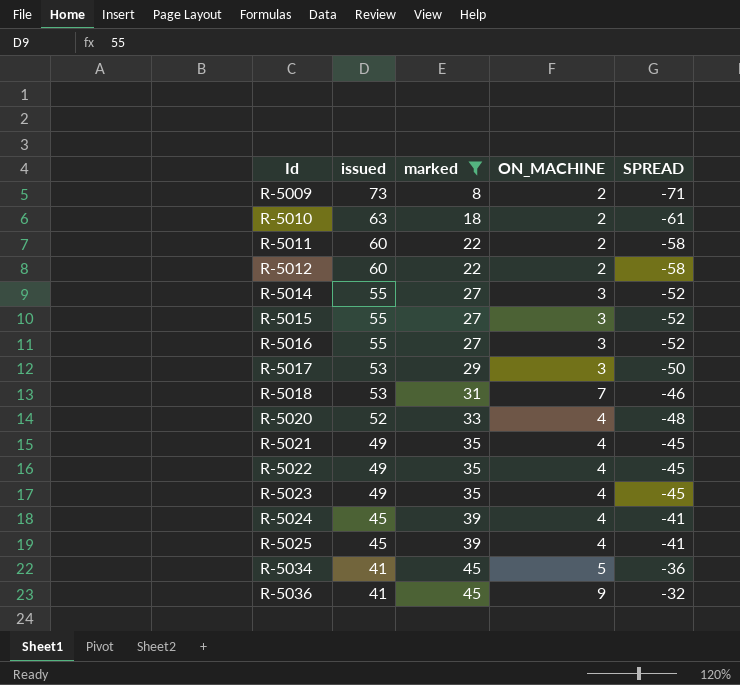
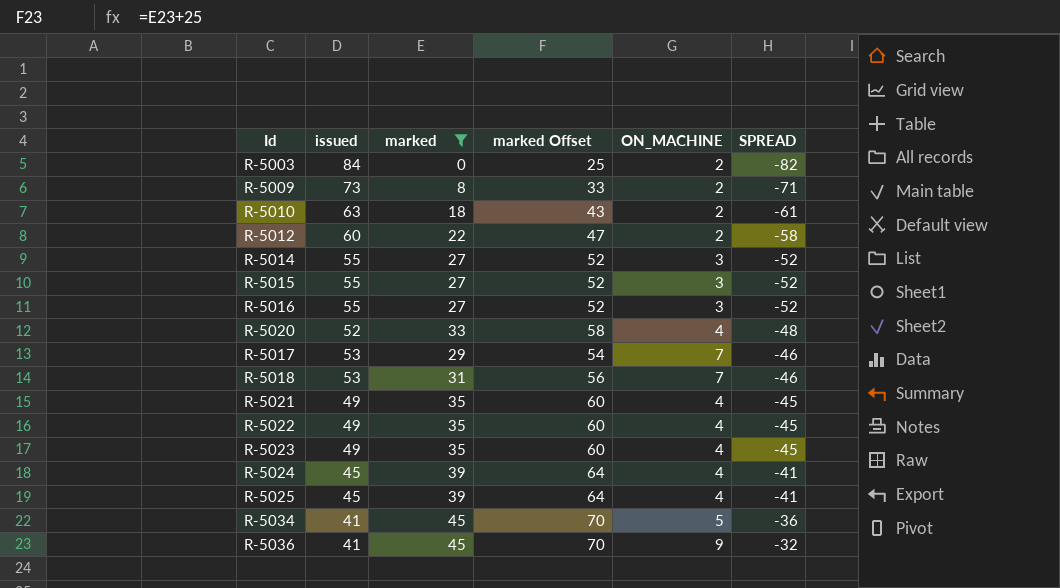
row order: Id ascending -> SPREAD ascending
column marked Offset | formula: none -> [marked] + 25
row R-5011: 60 | 22 | 2 | -58 -> none
row R-5003: none -> 84 | 0 | 25 | 2 | -82
R-5017 | ON_MACHINE: 3 -> 7
R-5017 | SPREAD: -50 -> -46

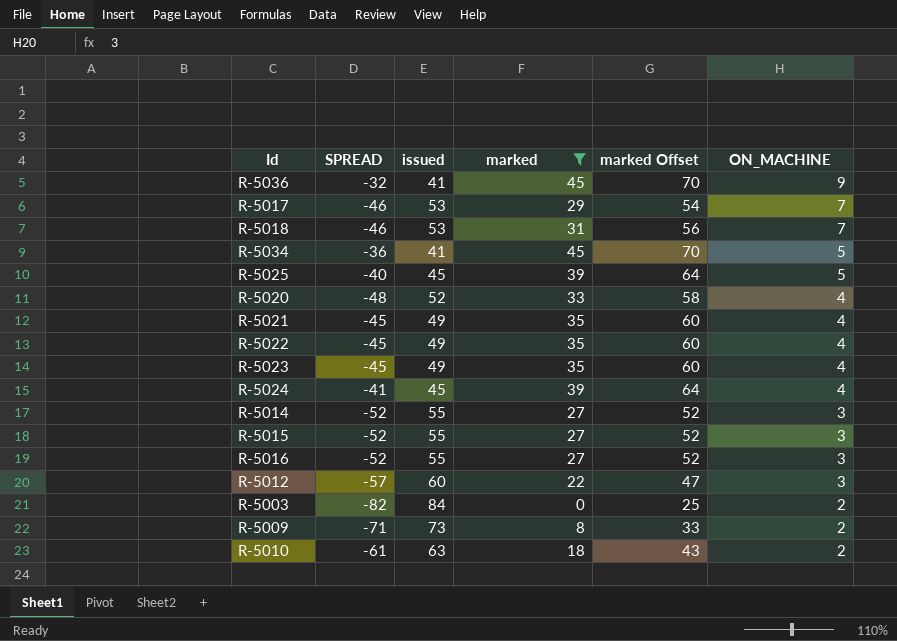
row order: SPREAD ascending -> ON_MACHINE descending
column SPREAD | position: 6 -> 2
R-5025 | SPREAD: -41 -> -40
R-5025 | ON_MACHINE: 4 -> 5
R-5012 | SPREAD: -58 -> -57
R-5012 | ON_MACHINE: 2 -> 3

